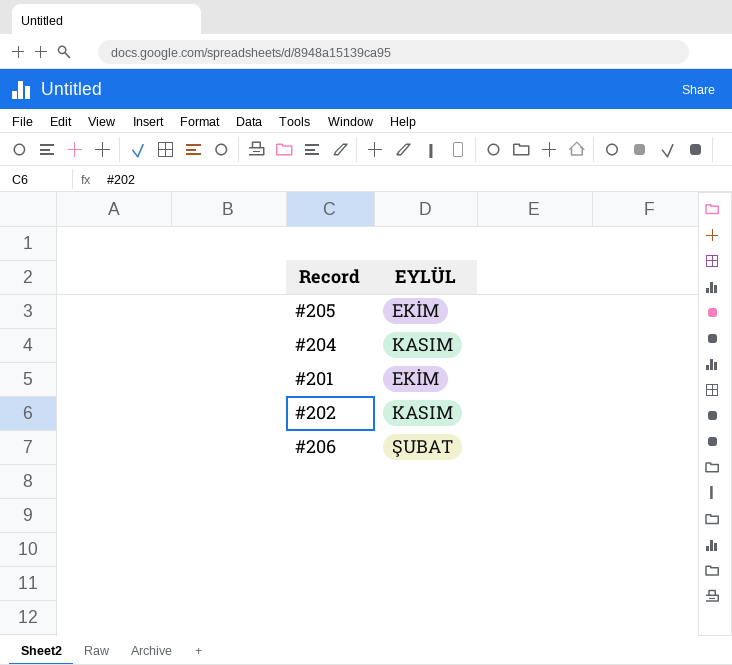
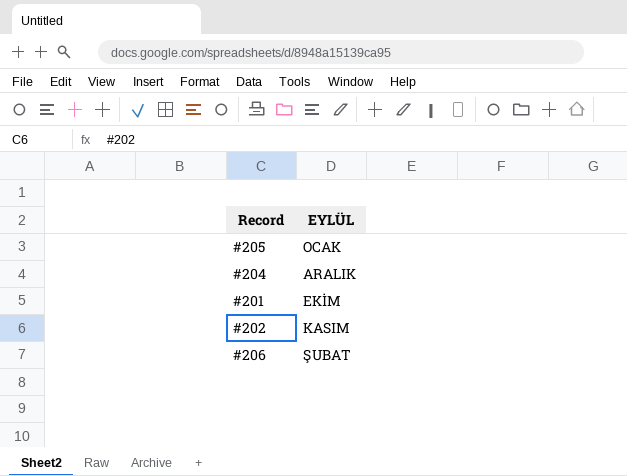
#205 | EYLÜL: EKİM -> OCAK
#204 | EYLÜL: KASIM -> ARALIK

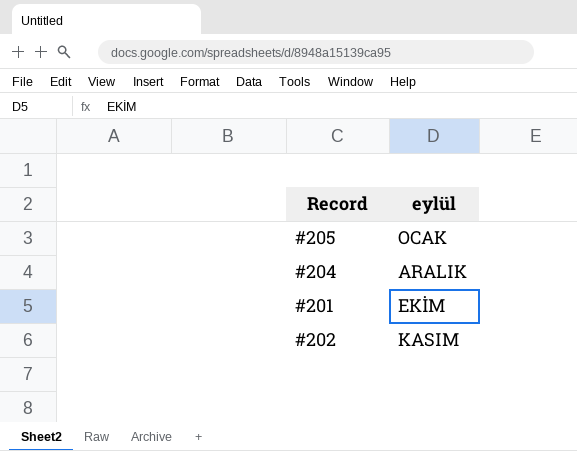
column name: EYLÜL -> eylül
row #206: ŞUBAT -> none

